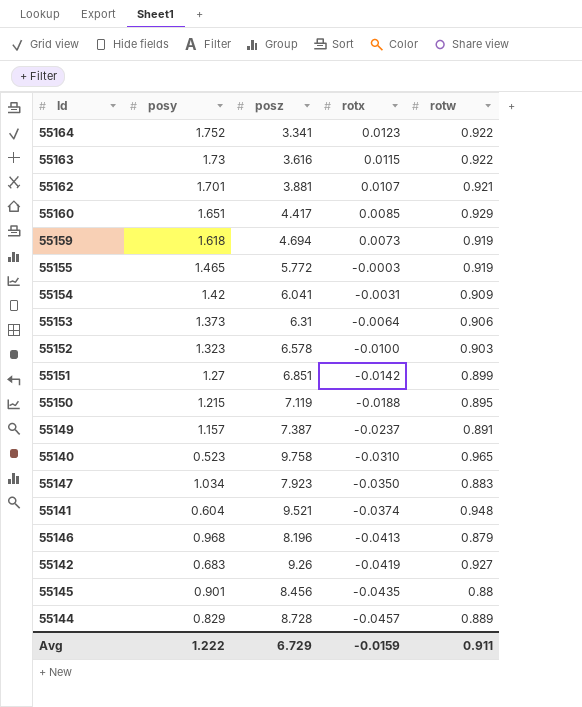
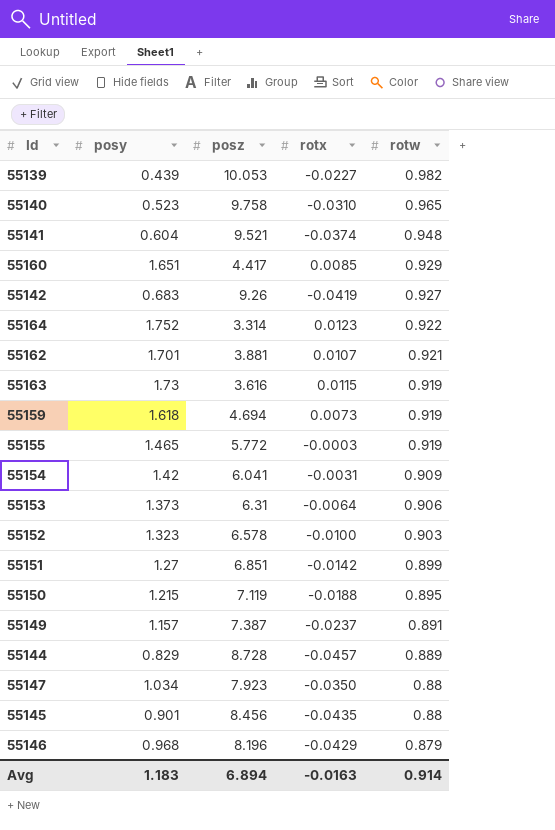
row order: rotx descending -> rotw descending
row 55139: none -> 0.439 | 10.053 | -0.0227 | 0.982
55164 | posz: 3.341 -> 3.314
55163 | rotw: 0.922 -> 0.919
55147 | rotw: 0.883 -> 0.88
55146 | rotx: -0.0413 -> -0.0429
Avg | posy: 1.222 -> 1.183
Avg | posz: 6.729 -> 6.894
Avg | rotx: -0.0159 -> -0.0163
Avg | rotw: 0.911 -> 0.914

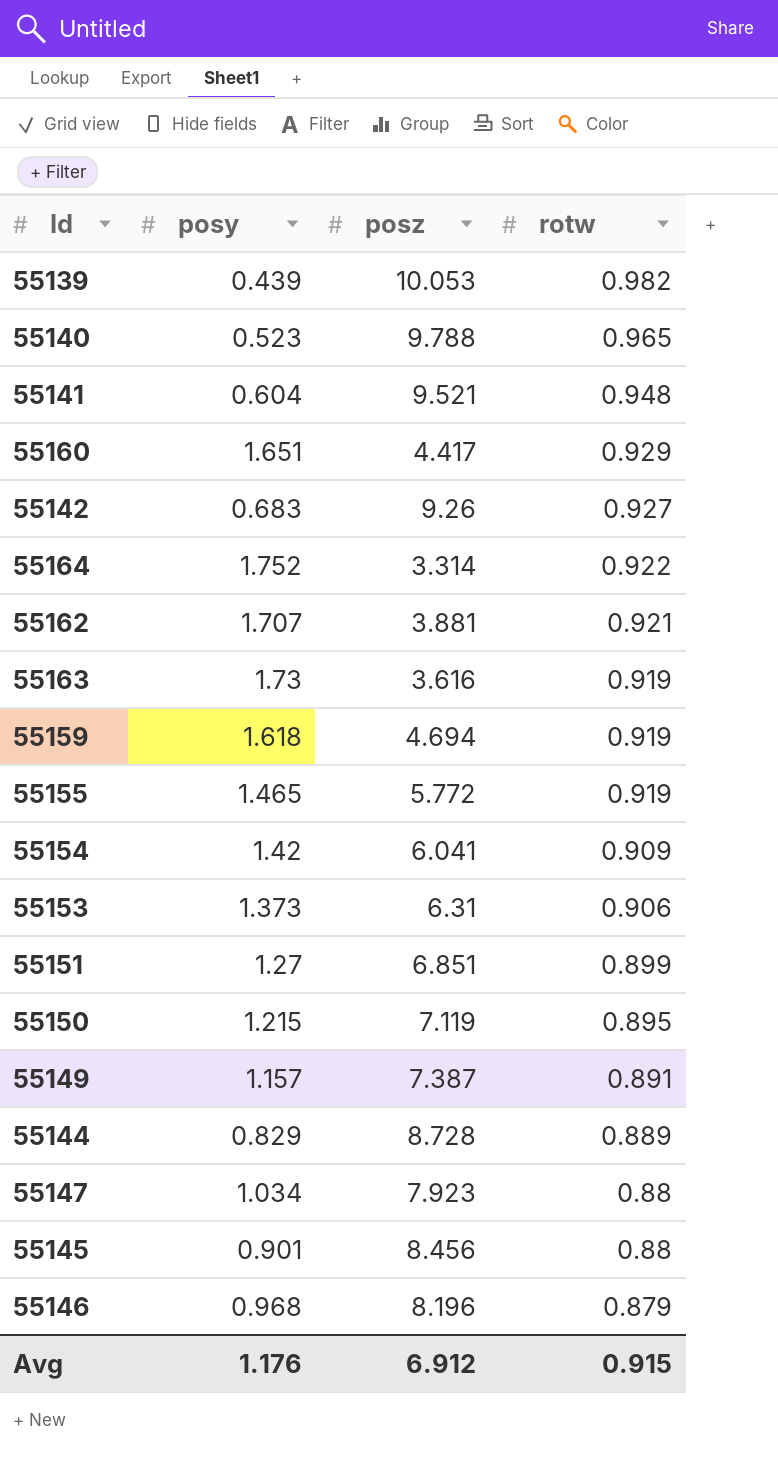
column rotx | position: 4 -> none
row 55152: 1.323 | 6.578 | -0.0100 | 0.903 -> none
55140 | posz: 9.758 -> 9.788
55162 | posy: 1.701 -> 1.707
Avg | posy: 1.183 -> 1.176
Avg | posz: 6.894 -> 6.912
Avg | rotw: 0.914 -> 0.915

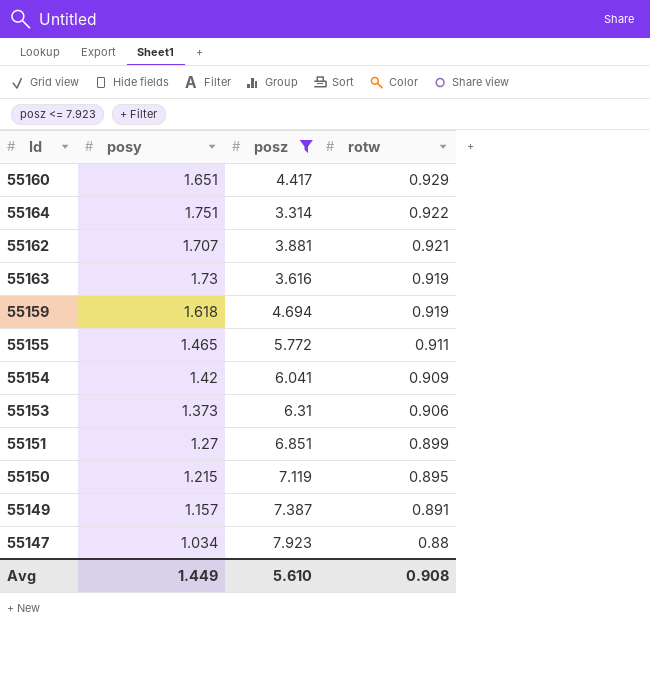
filter: none -> posz <= 7.923
55164 | posy: 1.752 -> 1.751
55155 | rotw: 0.919 -> 0.911
Avg | posy: 1.176 -> 1.449
Avg | posz: 6.912 -> 5.610
Avg | rotw: 0.915 -> 0.908

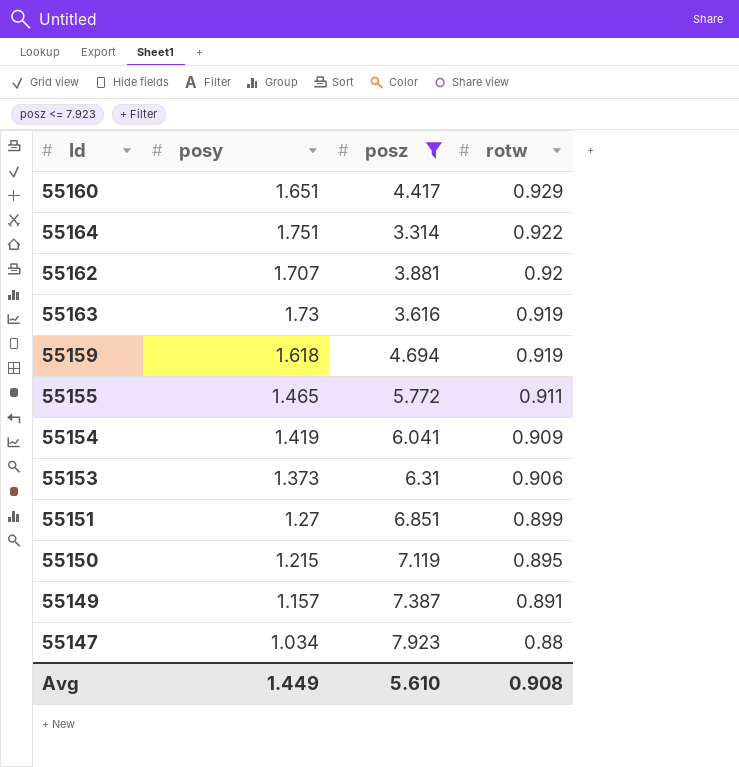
55162 | rotw: 0.921 -> 0.92
55154 | posy: 1.42 -> 1.419

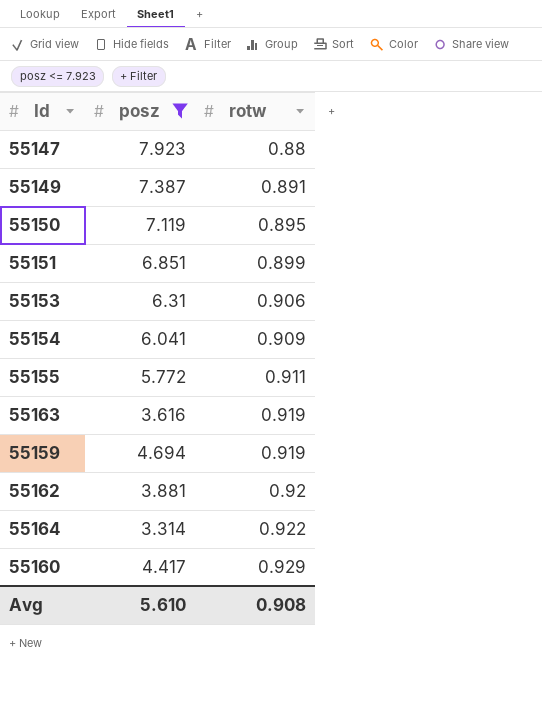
row order: rotw descending -> rotw ascending
column posy | position: 2 -> none

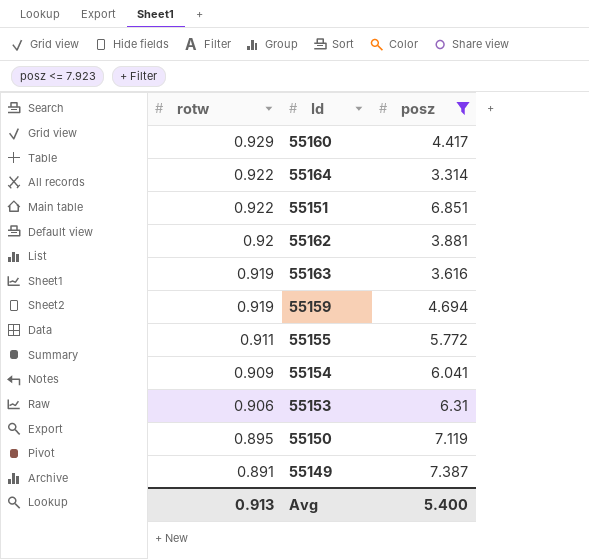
row order: rotw ascending -> rotw descending
column rotw | position: 3 -> 1
row 55147: 7.923 | 0.88 -> none
55151 | rotw: 0.899 -> 0.922
Avg | rotw: 0.908 -> 0.913
Avg | posz: 5.610 -> 5.400

